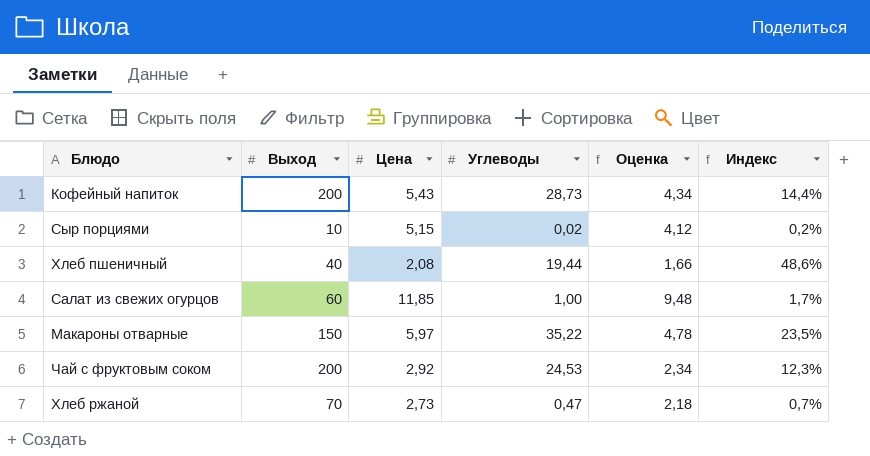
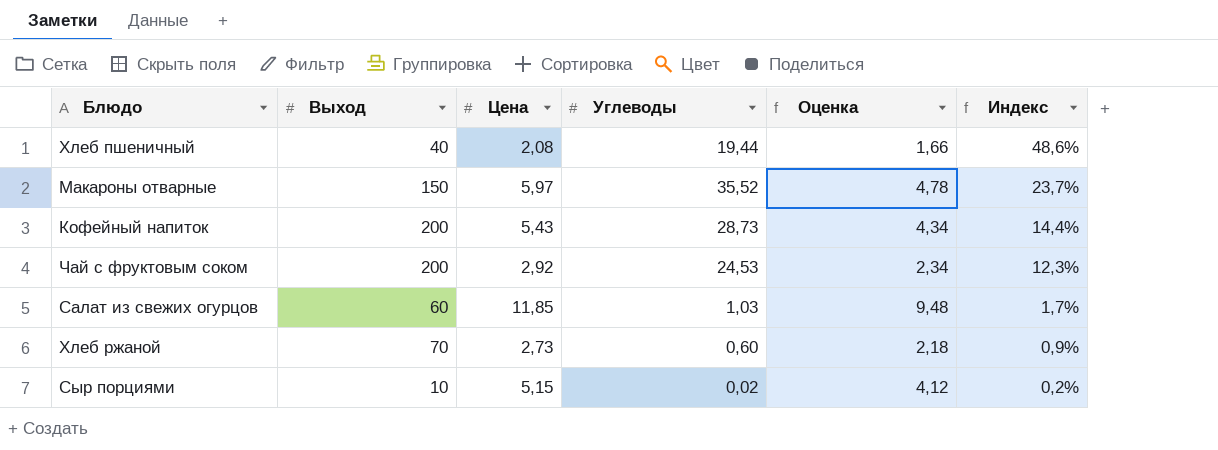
row order: none -> Индекс descending
Макароны отварные | Углеводы: 35,22 -> 35,52
Макароны отварные | Индекс: 23,5% -> 23,7%
Салат из свежих огурцов | Углеводы: 1,00 -> 1,03
Хлеб ржаной | Углеводы: 0,47 -> 0,60
Хлеб ржаной | Индекс: 0,7% -> 0,9%

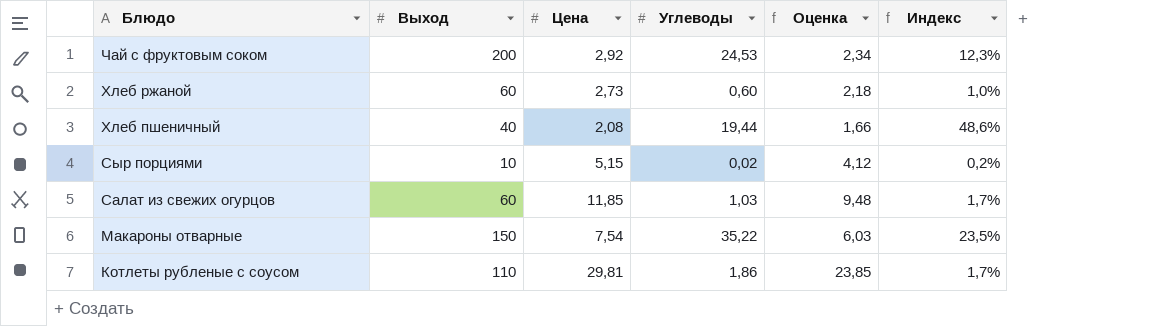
row order: Индекс descending -> Блюдо descending
row Кофейный напиток: 200 | 5,43 | 28,73 | 4,34 | 14,4% -> none
Хлеб ржаной | Выход: 70 -> 60
Хлеб ржаной | Индекс: 0,9% -> 1,0%
Макароны отварные | Цена: 5,97 -> 7,54
Макароны отварные | Углеводы: 35,52 -> 35,22
Макароны отварные | Оценка: 4,78 -> 6,03
Макароны отварные | Индекс: 23,7% -> 23,5%
row Котлеты рубленые с соусом: none -> 110 | 29,81 | 1,86 | 23,85 | 1,7%

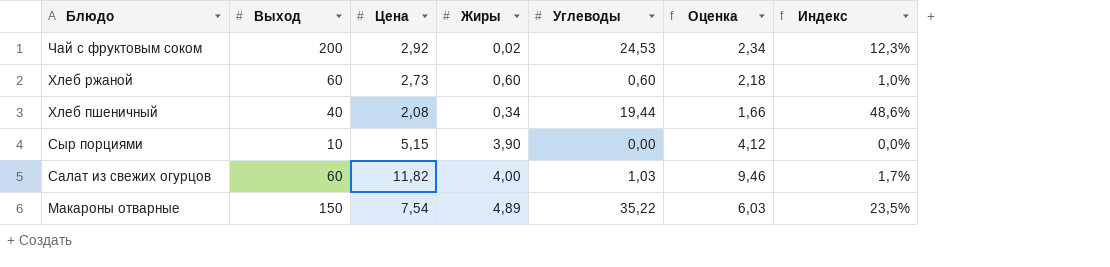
column Жиры | position: none -> 4
row Котлеты рубленые с соусом: 110 | 29,81 | 1,86 | 23,85 | 1,7% -> none
Сыр порциями | Углеводы: 0,02 -> 0,00
Сыр порциями | Индекс: 0,2% -> 0,0%
Салат из свежих огурцов | Цена: 11,85 -> 11,82
Салат из свежих огурцов | Оценка: 9,48 -> 9,46

